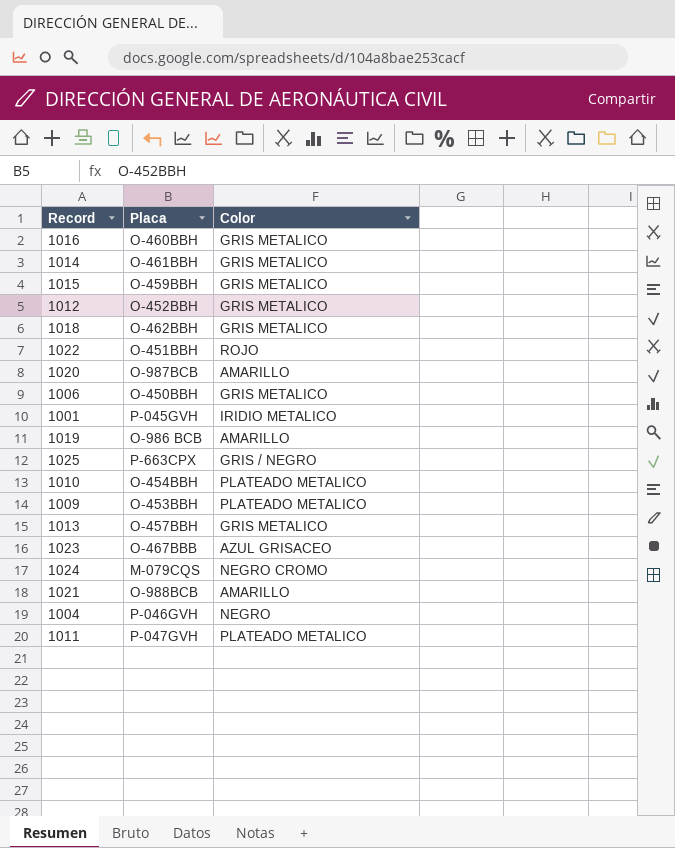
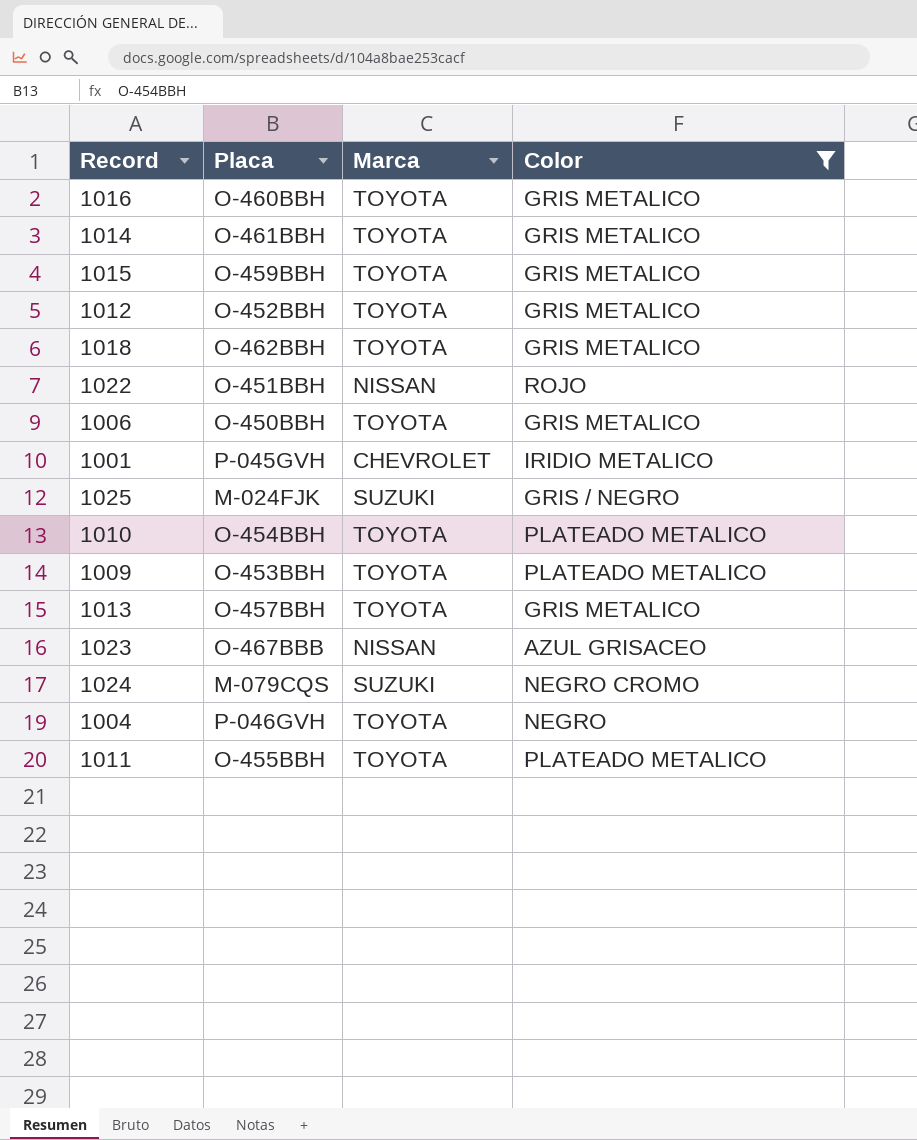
filter: none -> Color != AMARILLO
column Marca | position: none -> 3
1025 | Placa: P-663CPX -> M-024FJK
1011 | Placa: P-047GVH -> O-455BBH

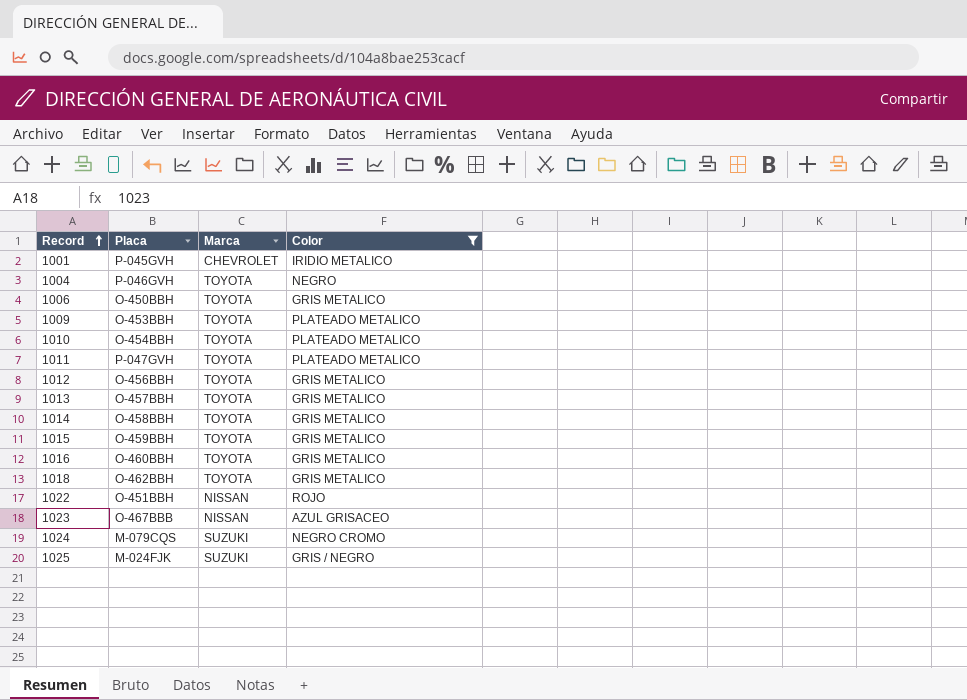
row order: none -> Record ascending
1011 | Placa: O-455BBH -> P-047GVH
1012 | Placa: O-452BBH -> O-456BBH
1014 | Placa: O-461BBH -> O-458BBH

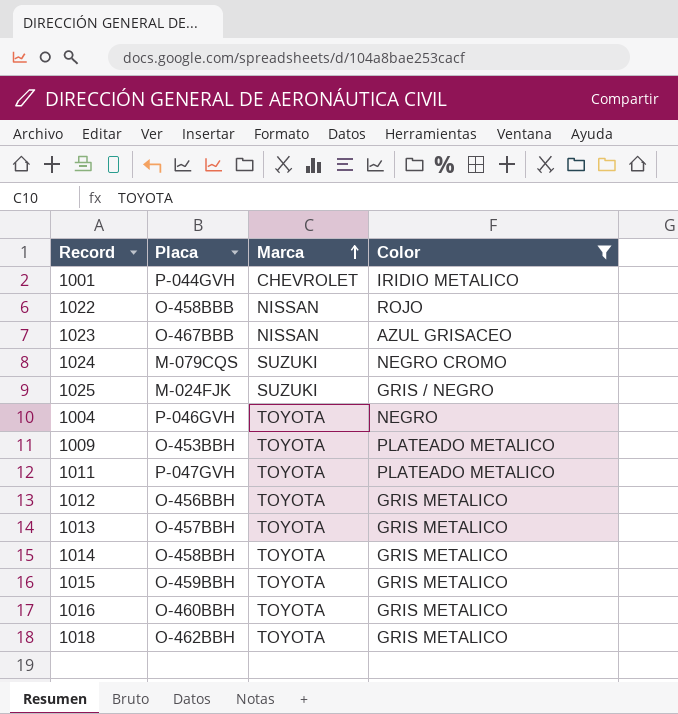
row order: Record ascending -> Marca ascending
row 1006: O-450BBH | TOYOTA | GRIS METALICO -> none
row 1010: O-454BBH | TOYOTA | PLATEADO METALICO -> none
1001 | Placa: P-045GVH -> P-044GVH
1022 | Placa: O-451BBH -> O-458BBB

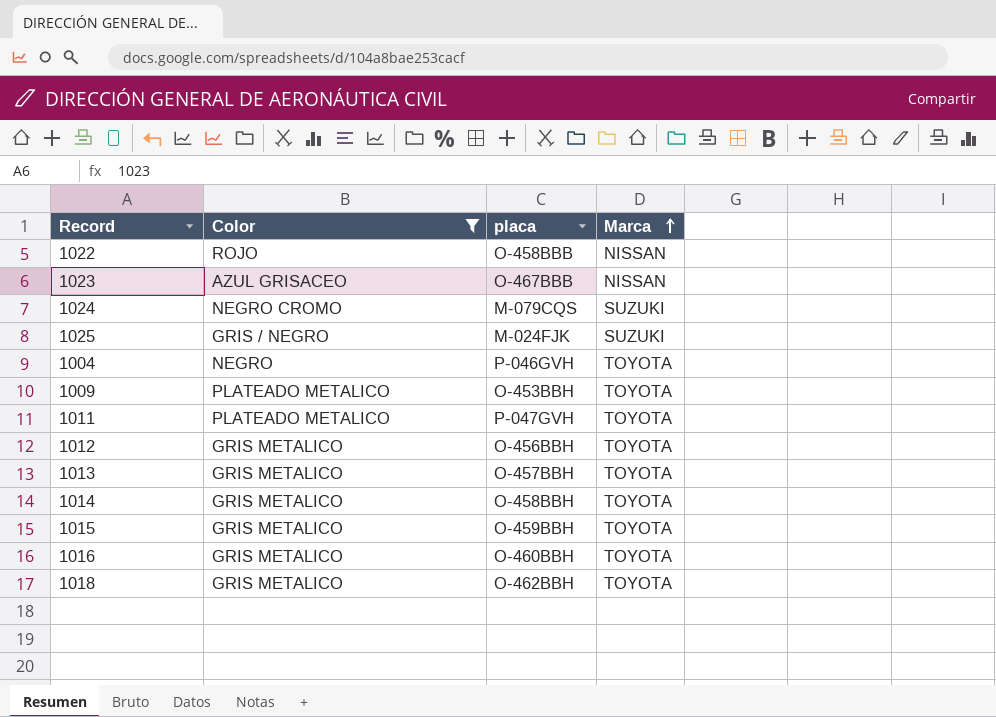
column Color | position: 4 -> 2
column name: Placa -> placa
row 1001: P-044GVH | CHEVROLET | IRIDIO METALICO -> none

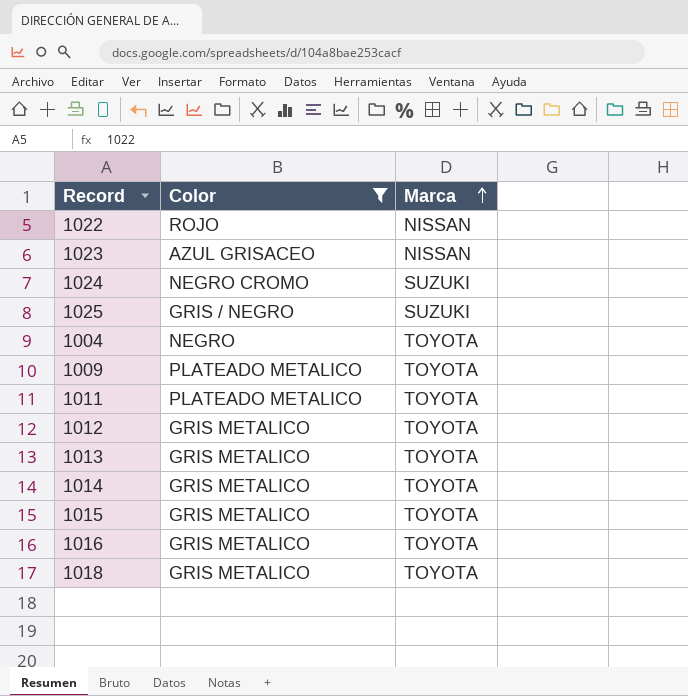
column placa | position: 3 -> none

